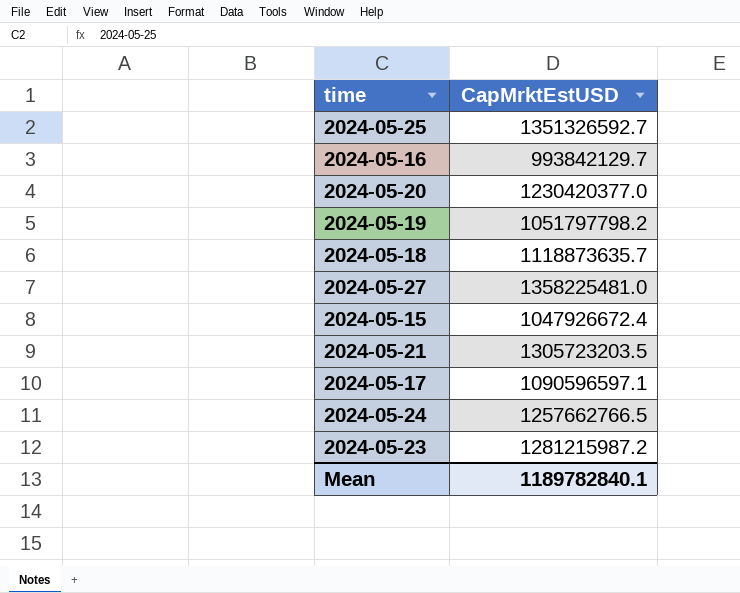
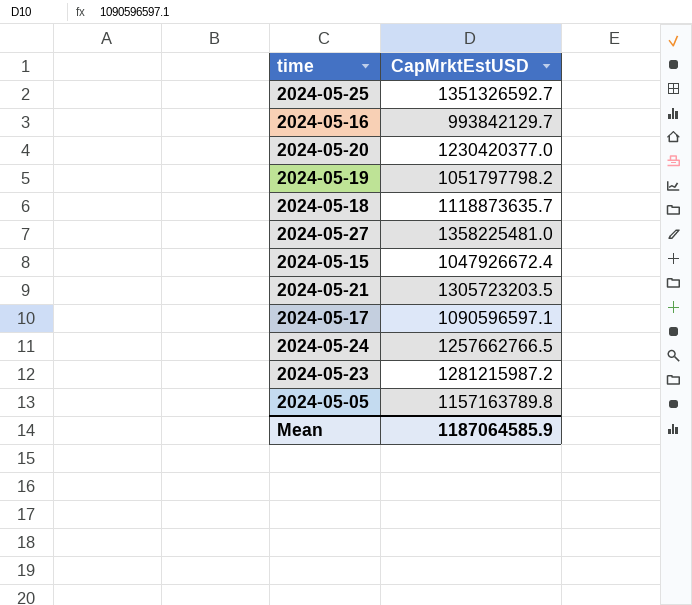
row 2024-05-05: none -> 1157163789.8
Mean | CapMrktEstUSD: 1189782840.1 -> 1187064585.9

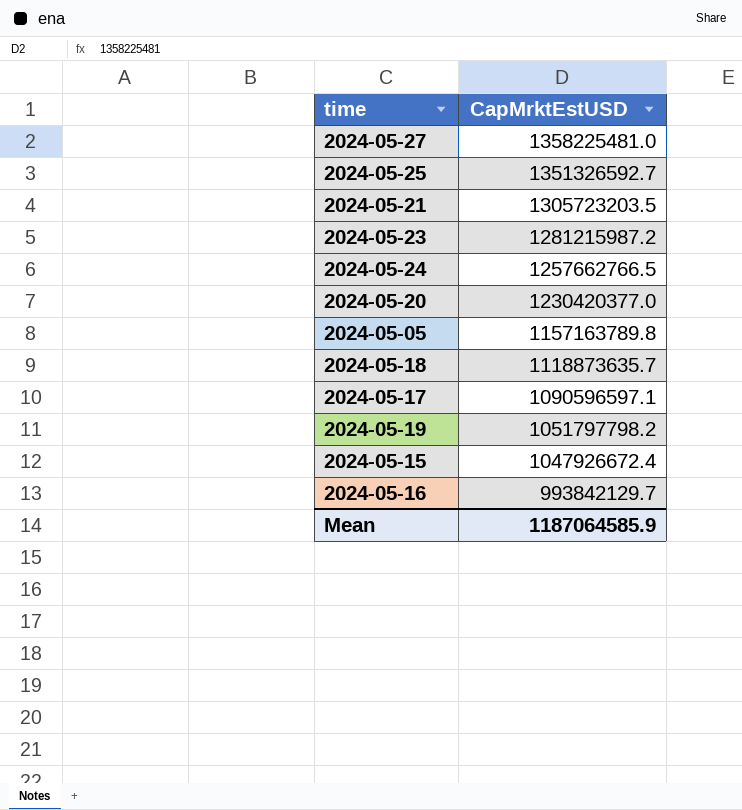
row order: none -> CapMrktEstUSD descending

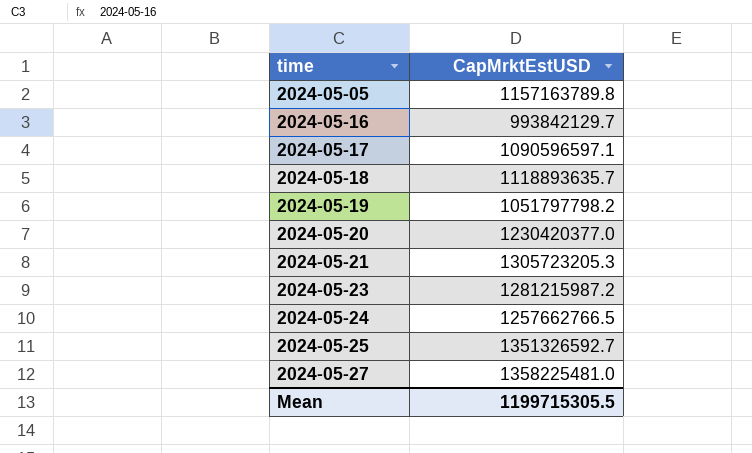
row order: CapMrktEstUSD descending -> time ascending
row 2024-05-15: 1047926672.4 -> none
2024-05-18 | CapMrktEstUSD: 1118873635.7 -> 1118893635.7
2024-05-21 | CapMrktEstUSD: 1305723203.5 -> 1305723205.3
Mean | CapMrktEstUSD: 1187064585.9 -> 1199715305.5

